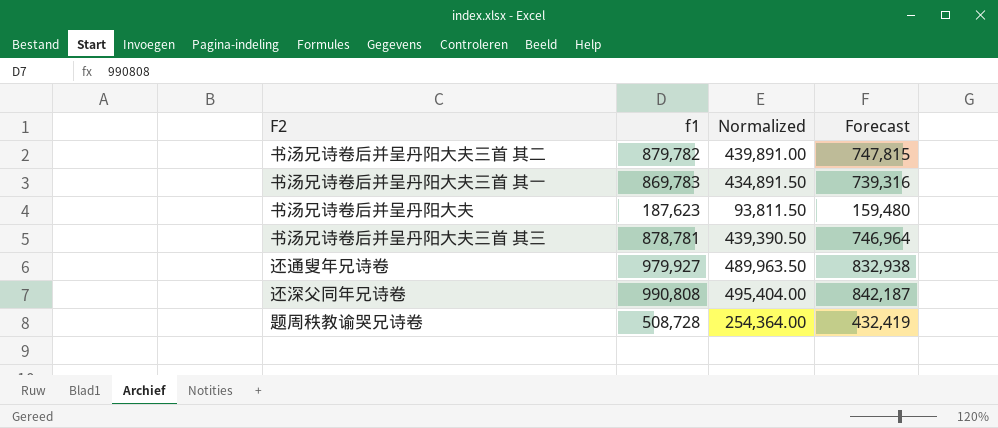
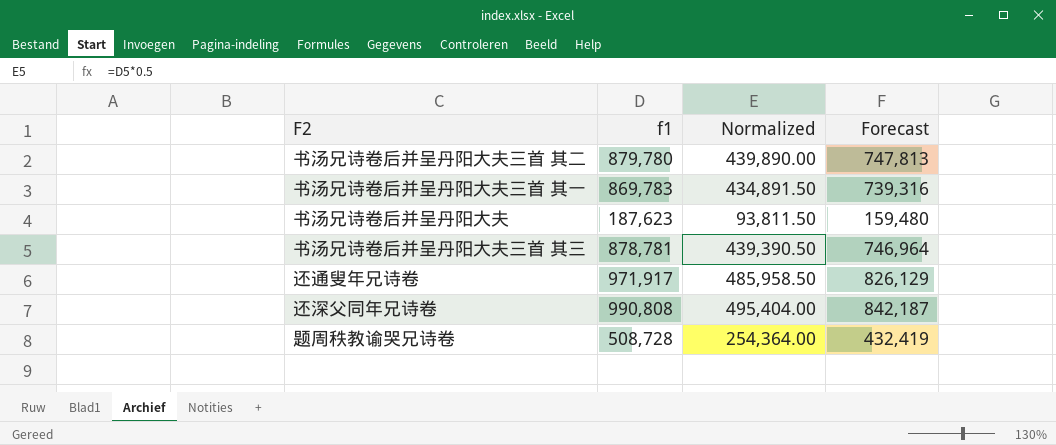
书汤兄诗卷后并呈丹阳大夫三首 其二 | f1: 879,782 -> 879,780
书汤兄诗卷后并呈丹阳大夫三首 其二 | Normalized: 439,891.00 -> 439,890.00
书汤兄诗卷后并呈丹阳大夫三首 其二 | Forecast: 747,815 -> 747,813
还通叟年兄诗卷 | f1: 979,927 -> 971,917
还通叟年兄诗卷 | Normalized: 489,963.50 -> 485,958.50
还通叟年兄诗卷 | Forecast: 832,938 -> 826,129

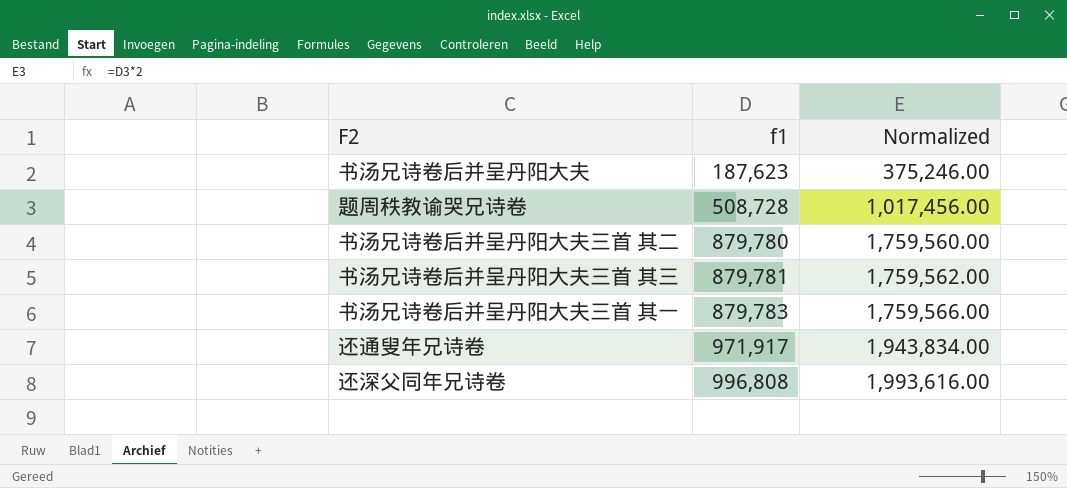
row order: none -> f1 ascending
column Forecast | formula: [f1] * 0.85 -> none
column Normalized | formula: [f1] * 0.5 -> [f1] * 2
书汤兄诗卷后并呈丹阳大夫三首 其三 | f1: 878,781 -> 879,781
书汤兄诗卷后并呈丹阳大夫三首 其一 | f1: 869,783 -> 879,783
还深父同年兄诗卷 | f1: 990,808 -> 996,808

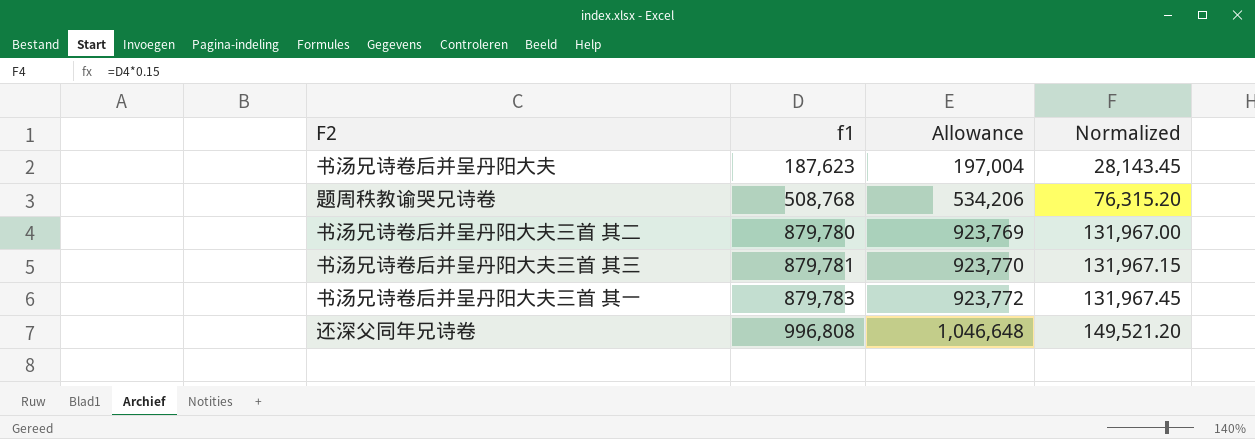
column Allowance | formula: none -> [f1] * 1.05
column Normalized | formula: [f1] * 2 -> [f1] * 0.15
row 还通叟年兄诗卷: 971,917 | 1,943,834.00 -> none
题周秩教谕哭兄诗卷 | f1: 508,728 -> 508,768

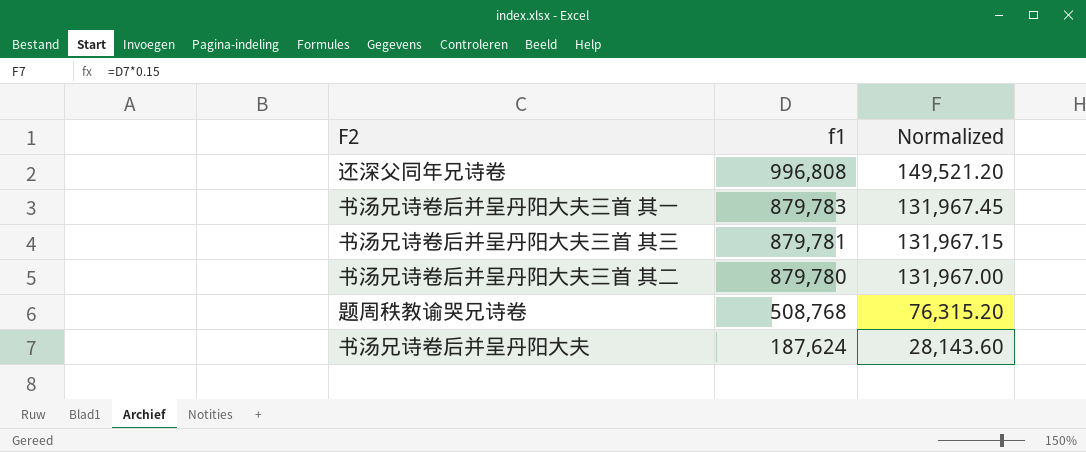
row order: f1 ascending -> f1 descending
column Allowance | formula: [f1] * 1.05 -> none
书汤兄诗卷后并呈丹阳大夫 | f1: 187,623 -> 187,624
书汤兄诗卷后并呈丹阳大夫 | Normalized: 28,143.45 -> 28,143.60

